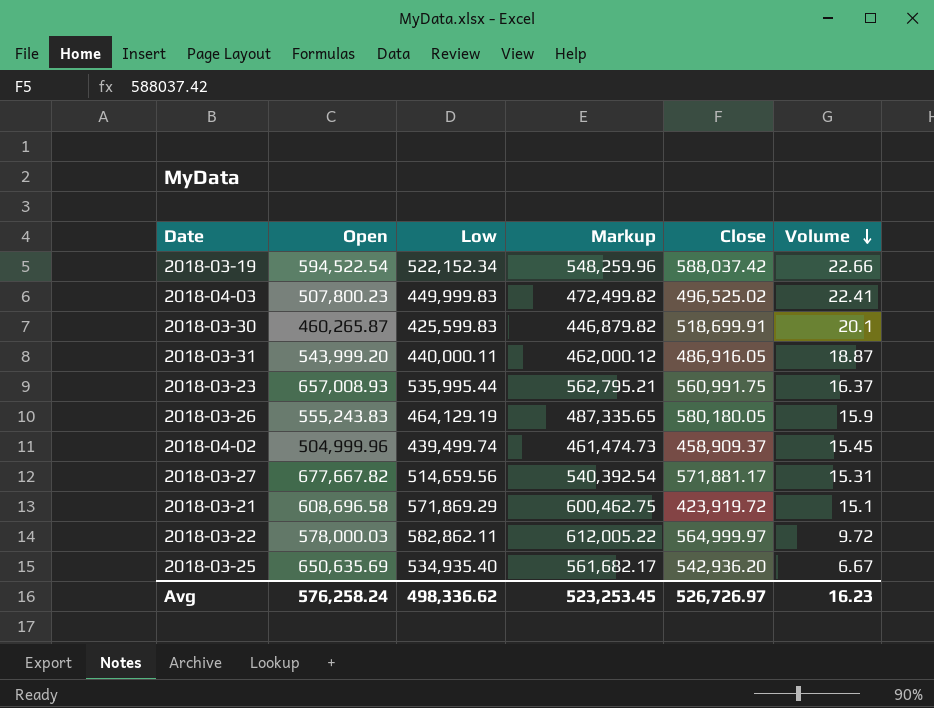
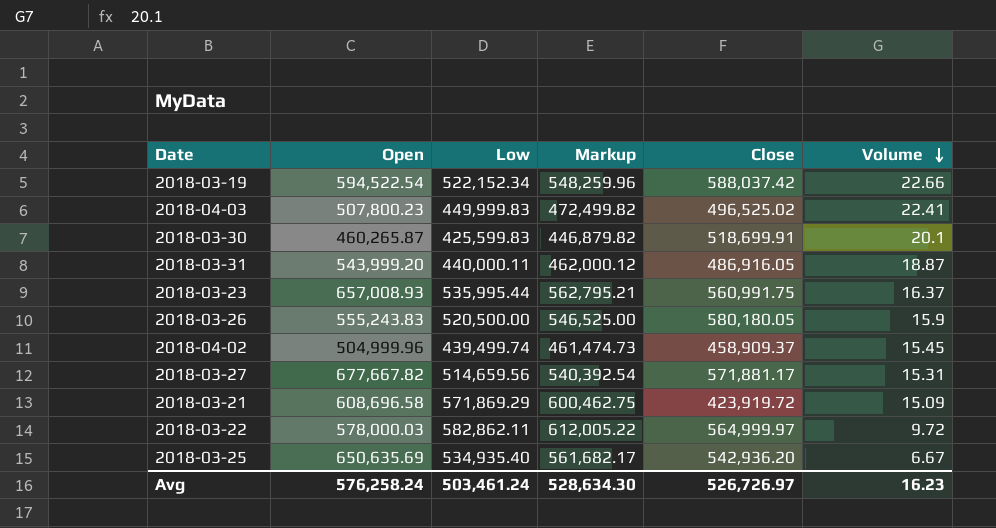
2018-03-26 | Low: 464,129.19 -> 520,500.00
2018-03-26 | Markup: 487,335.65 -> 546,525.00
2018-03-21 | Volume: 15.1 -> 15.09
Avg | Low: 498,336.62 -> 503,461.24
Avg | Markup: 523,253.45 -> 528,634.30

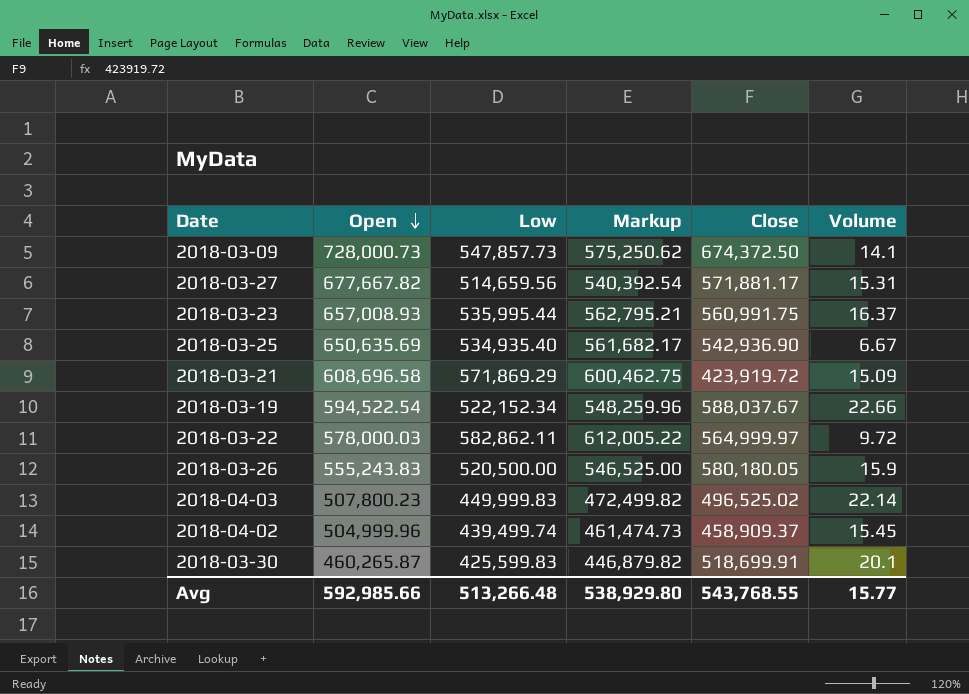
row order: Volume descending -> Open descending
row 2018-03-31: 543,999.20 | 440,000.11 | 462,000.12 | 486,916.05 | 18.87 -> none
row 2018-03-09: none -> 728,000.73 | 547,857.73 | 575,250.62 | 674,372.50 | 14.1
2018-03-25 | Close: 542,936.20 -> 542,936.90
2018-03-19 | Close: 588,037.42 -> 588,037.67
2018-04-03 | Volume: 22.41 -> 22.14
Avg | Open: 576,258.24 -> 592,985.66
Avg | Low: 503,461.24 -> 513,266.48
Avg | Markup: 528,634.30 -> 538,929.80
Avg | Close: 526,726.97 -> 543,768.55
Avg | Volume: 16.23 -> 15.77

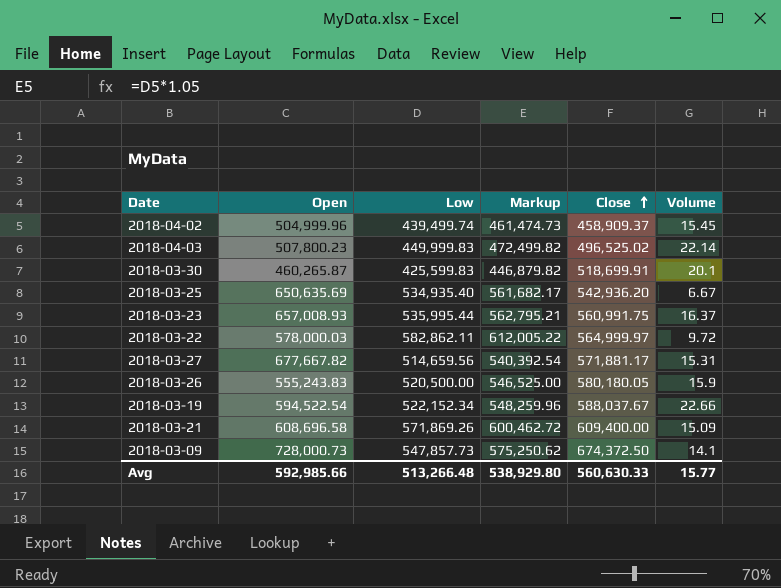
row order: Open descending -> Close ascending
2018-03-25 | Close: 542,936.90 -> 542,936.20
2018-03-21 | Low: 571,869.29 -> 571,869.26
2018-03-21 | Markup: 600,462.75 -> 600,462.72
2018-03-21 | Close: 423,919.72 -> 609,400.00
Avg | Close: 543,768.55 -> 560,630.33

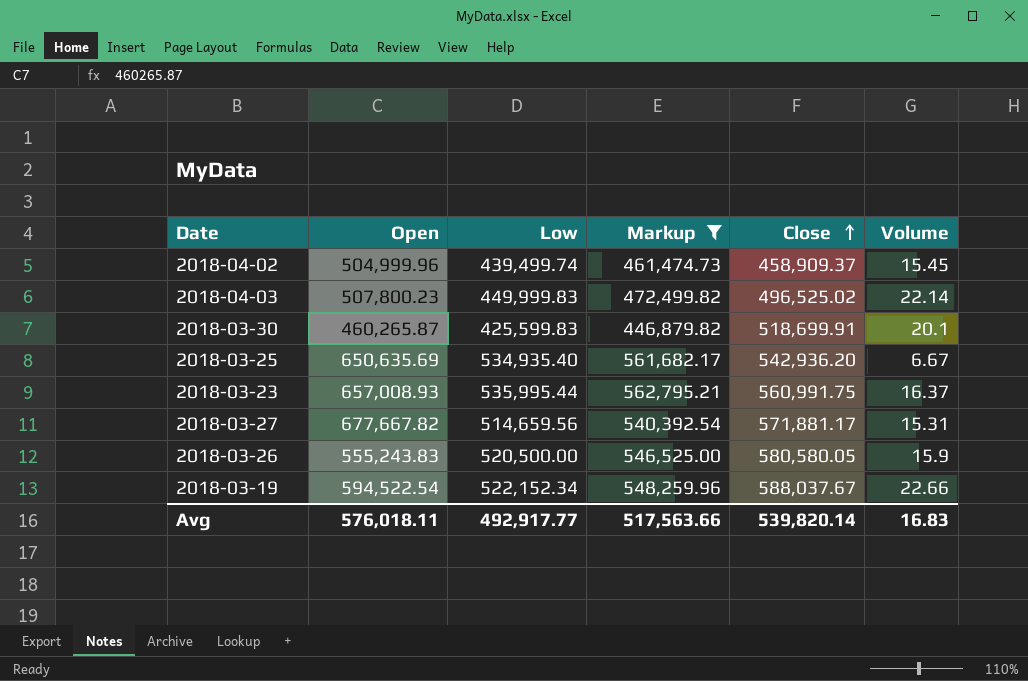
filter: none -> Markup <= 562,795.21
2018-03-26 | Close: 580,180.05 -> 580,580.05
Avg | Open: 592,985.66 -> 576,018.11
Avg | Low: 513,266.48 -> 492,917.77
Avg | Markup: 538,929.80 -> 517,563.66
Avg | Close: 560,630.33 -> 539,820.14
Avg | Volume: 15.77 -> 16.83

